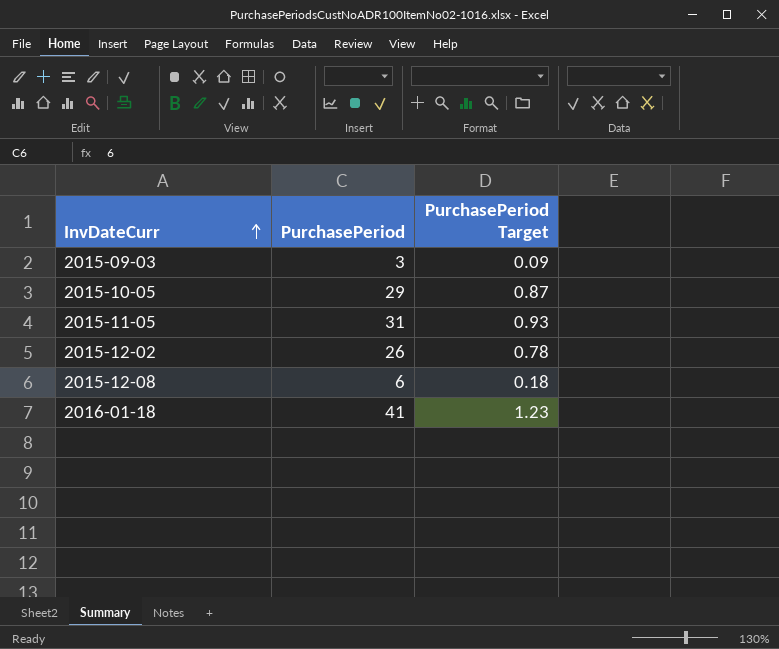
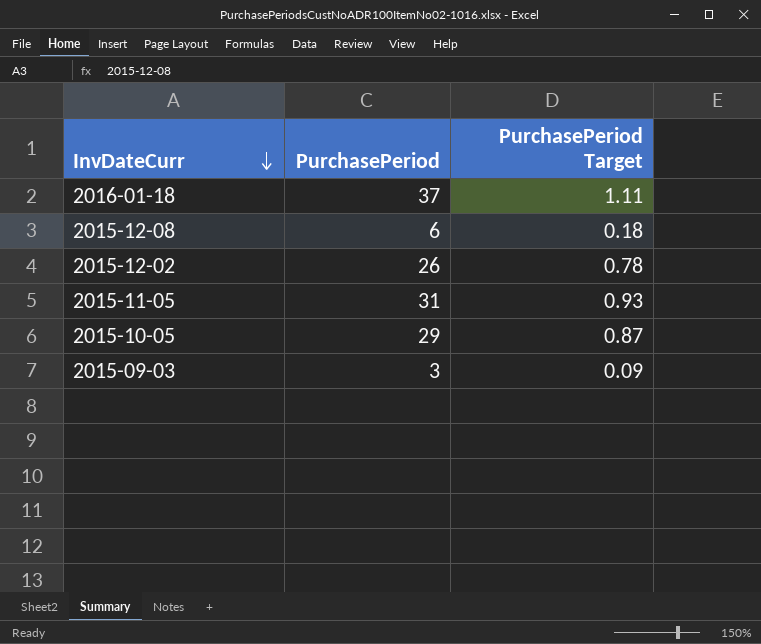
row order: InvDateCurr ascending -> InvDateCurr descending
2016-01-18 | PurchasePeriod: 41 -> 37
2016-01-18 | PurchasePeriod Target: 1.23 -> 1.11

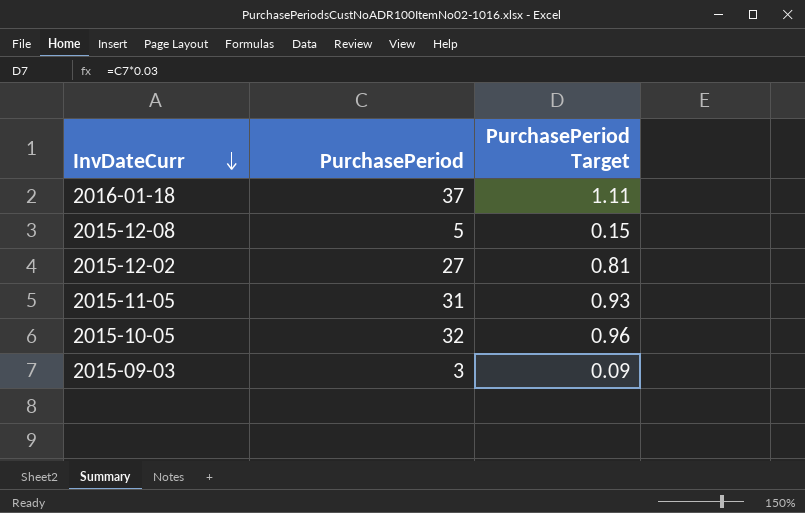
2015-12-08 | PurchasePeriod: 6 -> 5
2015-12-08 | PurchasePeriod Target: 0.18 -> 0.15
2015-12-02 | PurchasePeriod: 26 -> 27
2015-12-02 | PurchasePeriod Target: 0.78 -> 0.81
2015-10-05 | PurchasePeriod: 29 -> 32
2015-10-05 | PurchasePeriod Target: 0.87 -> 0.96

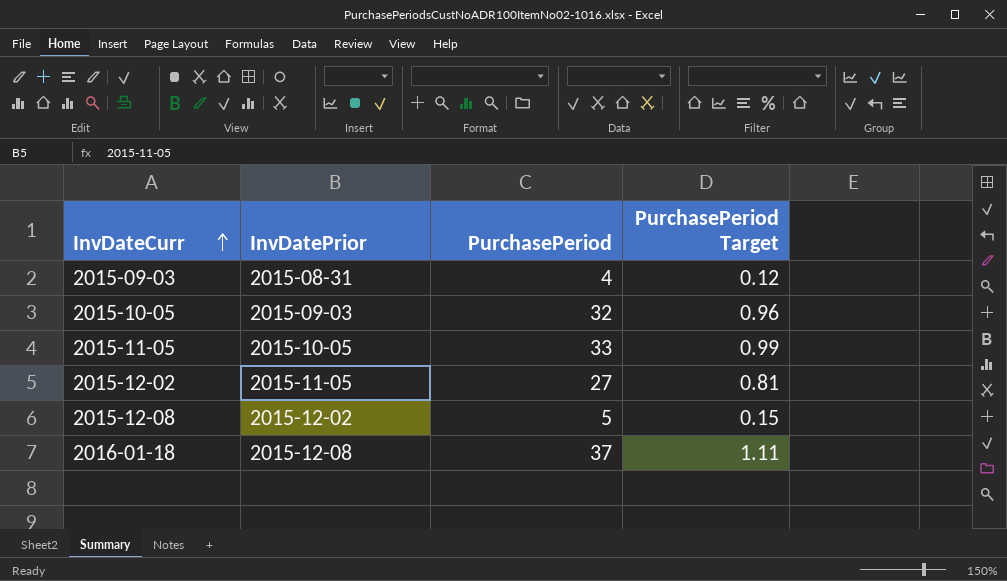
row order: InvDateCurr descending -> InvDateCurr ascending
column InvDatePrior | position: none -> 2
2015-09-03 | PurchasePeriod: 3 -> 4
2015-09-03 | PurchasePeriod Target: 0.09 -> 0.12
2015-11-05 | PurchasePeriod: 31 -> 33
2015-11-05 | PurchasePeriod Target: 0.93 -> 0.99

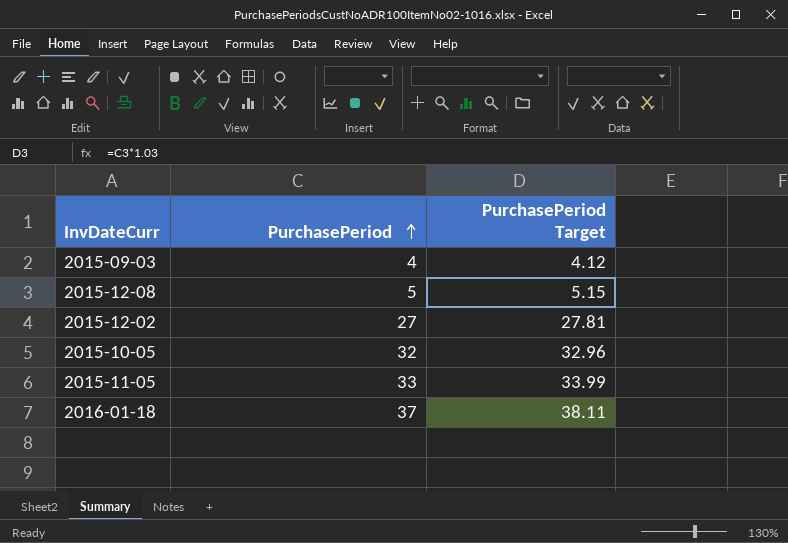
row order: InvDateCurr ascending -> PurchasePeriod ascending
column InvDatePrior | position: 2 -> none
column PurchasePeriod Target | formula: [PurchasePeriod] * 0.03 -> [PurchasePeriod] * 1.03

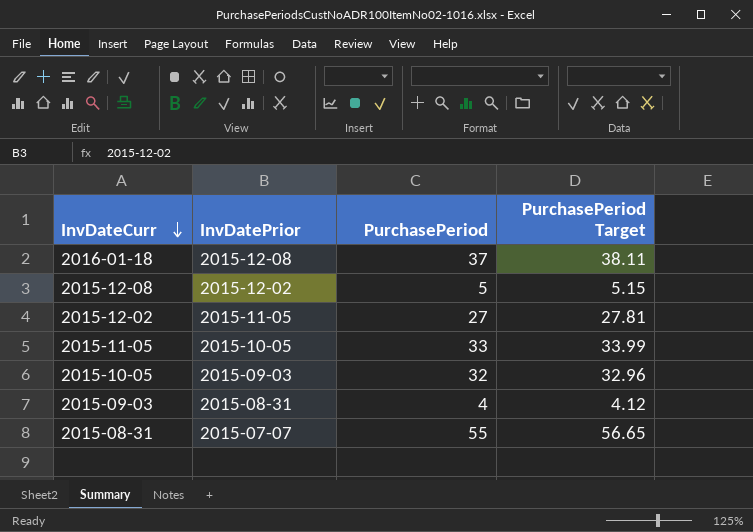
row order: PurchasePeriod ascending -> InvDateCurr descending
column InvDatePrior | position: none -> 2
row 2015-08-31: none -> 2015-07-07 | 55 | 56.65

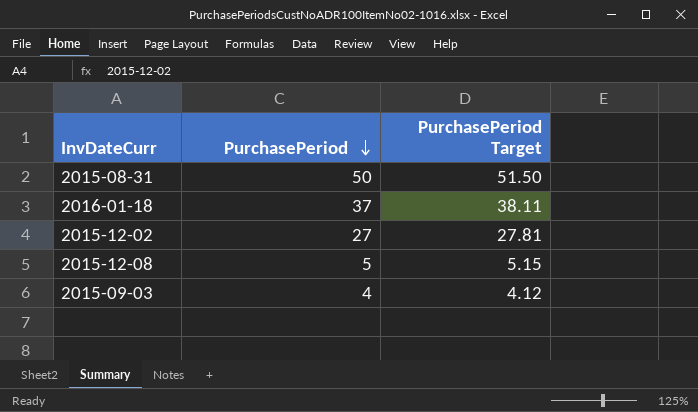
row order: InvDateCurr descending -> PurchasePeriod descending
column InvDatePrior | position: 2 -> none
row 2015-11-05: 2015-10-05 | 33 | 33.99 -> none
row 2015-10-05: 2015-09-03 | 32 | 32.96 -> none
2015-08-31 | PurchasePeriod: 55 -> 50
2015-08-31 | PurchasePeriod Target: 56.65 -> 51.50

